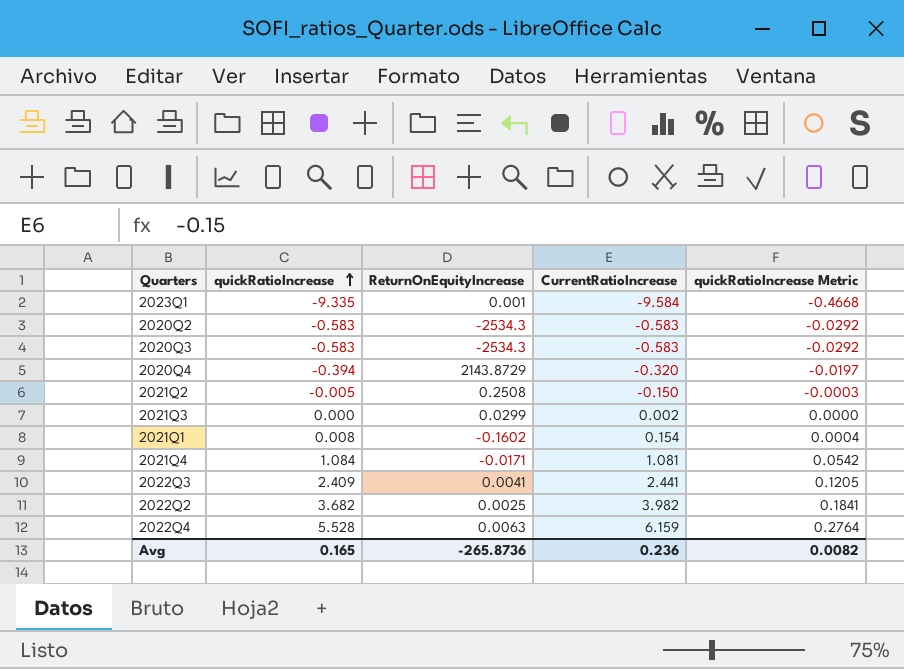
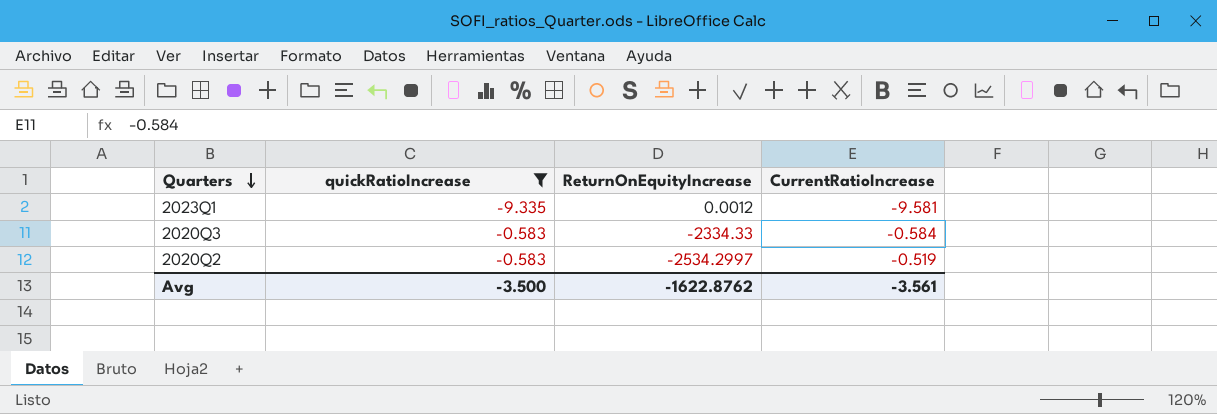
filter: none -> quickRatioIncrease <= -0.583
row order: quickRatioIncrease ascending -> Quarters descending
column quickRatioIncrease Metric | formula: [quickRatioIncrease] * 0.05 -> none
2023Q1 | ReturnOnEquityIncrease: 0.001 -> 0.0012
2023Q1 | CurrentRatioIncrease: -9.584 -> -9.581
2020Q3 | ReturnOnEquityIncrease: -2534.3 -> -2334.33
2020Q3 | CurrentRatioIncrease: -0.583 -> -0.584
2020Q2 | ReturnOnEquityIncrease: -2534.3 -> -2534.2997
2020Q2 | CurrentRatioIncrease: -0.583 -> -0.519
Avg | quickRatioIncrease: 0.165 -> -3.500
Avg | ReturnOnEquityIncrease: -265.8736 -> -1622.8762
Avg | CurrentRatioIncrease: 0.236 -> -3.561

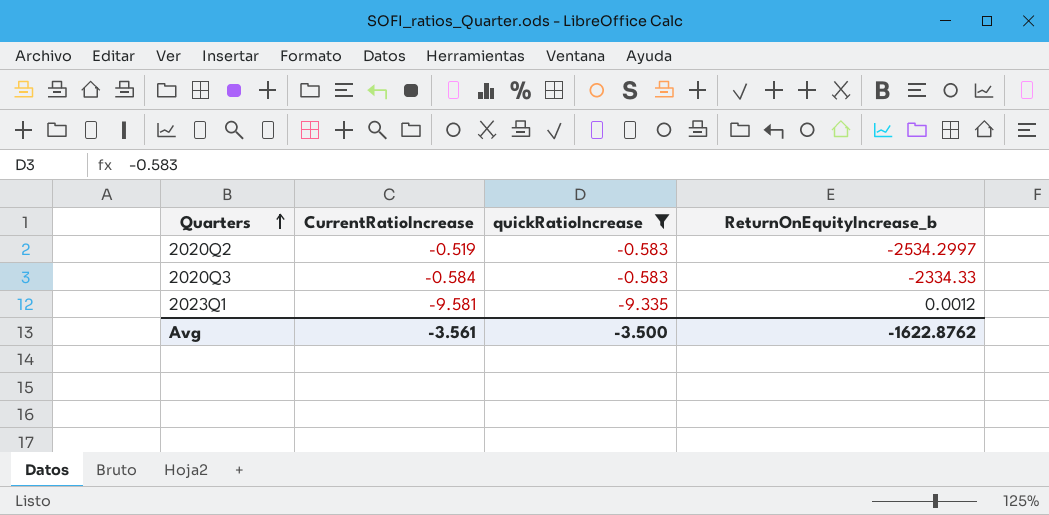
row order: Quarters descending -> Quarters ascending
column CurrentRatioIncrease | position: 4 -> 2
column name: ReturnOnEquityIncrease -> ReturnOnEquityIncrease_b

